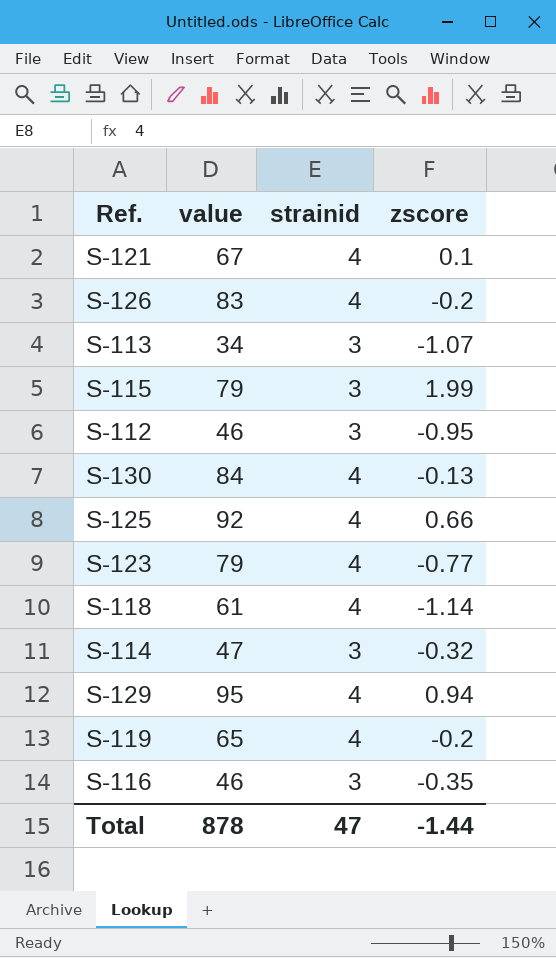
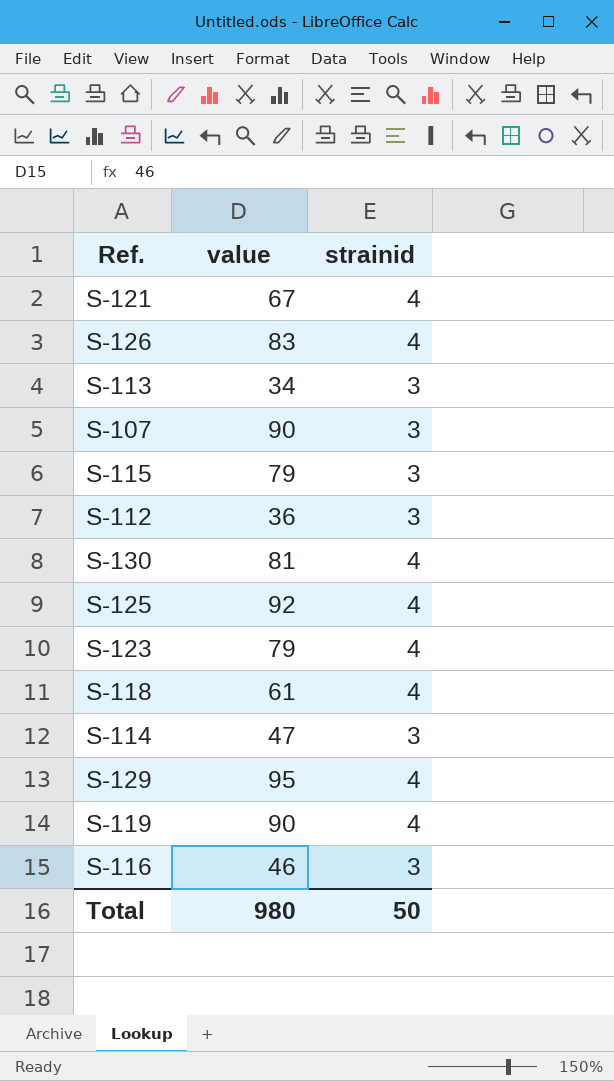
column zscore | position: 4 -> none
row S-107: none -> 90 | 3
S-112 | value: 46 -> 36
S-130 | value: 84 -> 81
S-119 | value: 65 -> 90
Total | value: 878 -> 980
Total | strainid: 47 -> 50

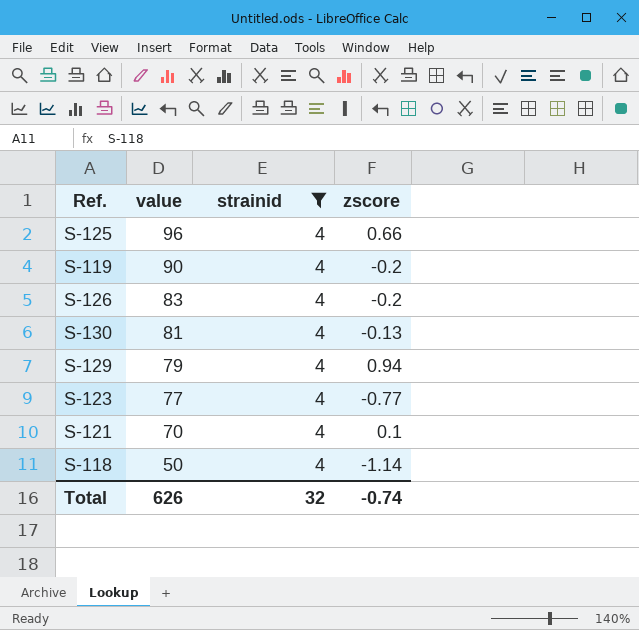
filter: none -> strainid = 4
row order: none -> value descending
column zscore | position: none -> 4
S-125 | value: 92 -> 96
S-129 | value: 95 -> 79
S-123 | value: 79 -> 77
S-121 | value: 67 -> 70
S-118 | value: 61 -> 50
Total | value: 980 -> 626
Total | strainid: 50 -> 32

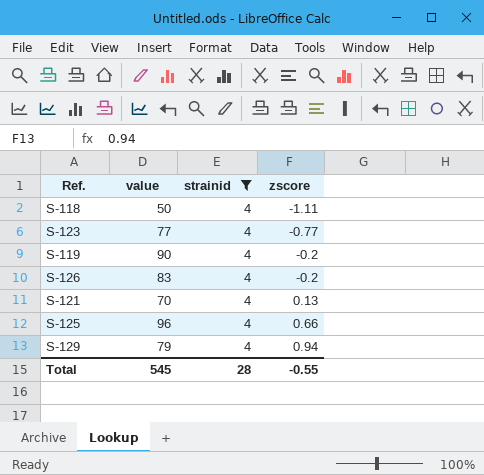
row order: value descending -> zscore ascending
row S-130: 81 | 4 | -0.13 -> none
S-118 | zscore: -1.14 -> -1.11
S-121 | zscore: 0.1 -> 0.13
Total | value: 626 -> 545
Total | strainid: 32 -> 28
Total | zscore: -0.74 -> -0.55

